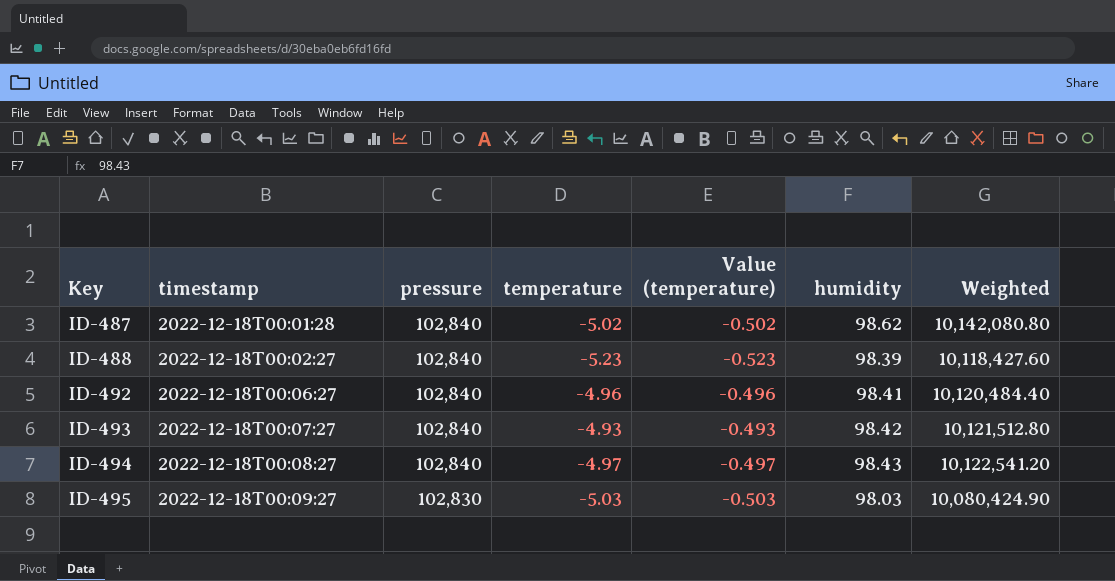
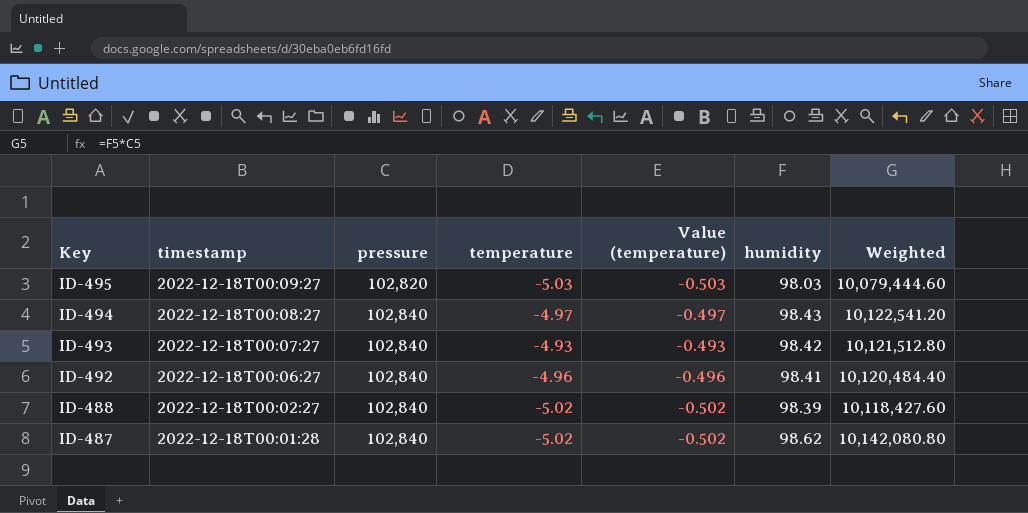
row order: Key ascending -> Key descending
ID-495 | pressure: 102,830 -> 102,820
ID-495 | Weighted: 10,080,424.90 -> 10,079,444.60
ID-488 | temperature: -5.23 -> -5.02
ID-488 | Value (temperature): -0.523 -> -0.502

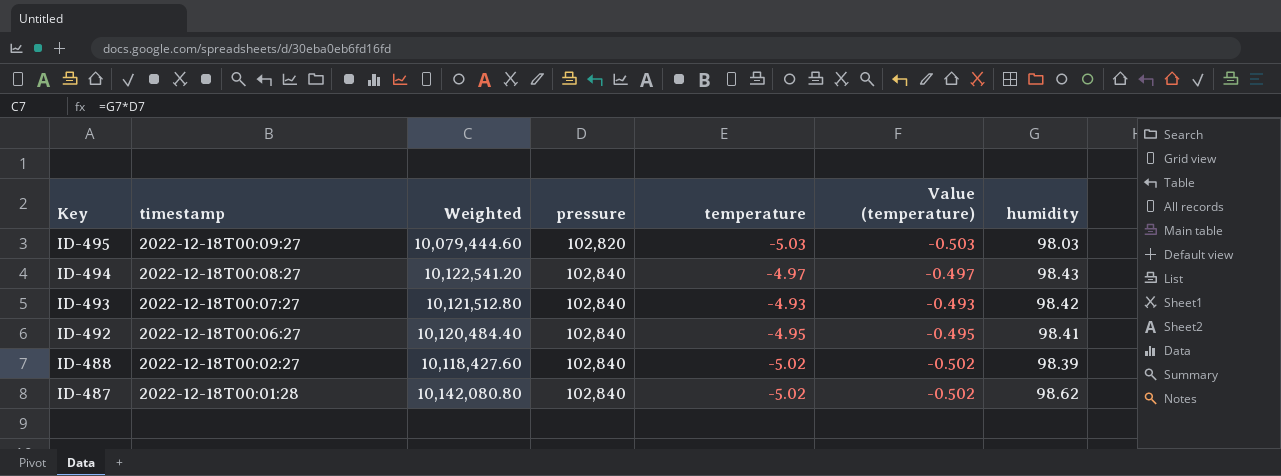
column Weighted | position: 7 -> 3
ID-492 | temperature: -4.96 -> -4.95
ID-492 | Value (temperature): -0.496 -> -0.495

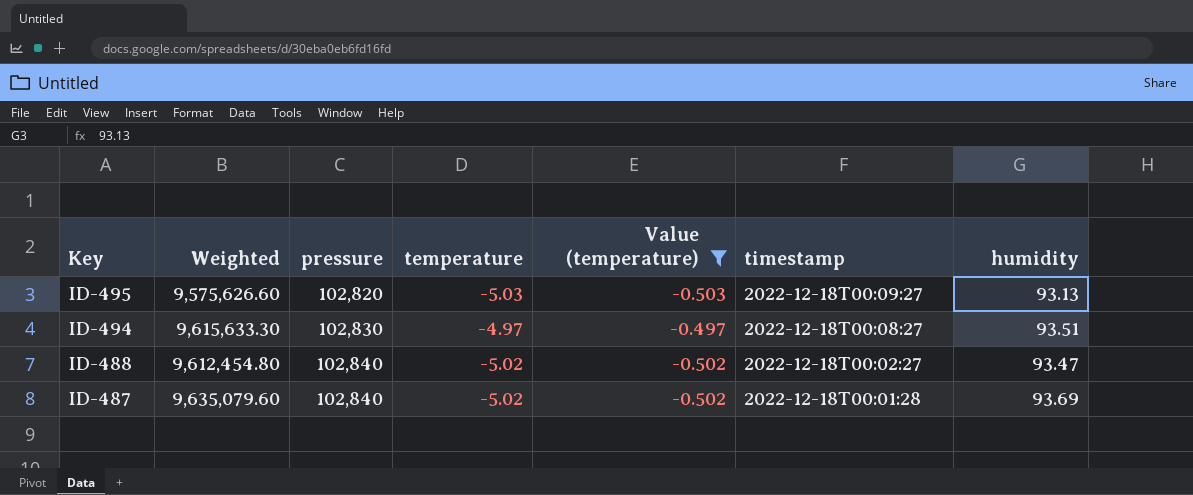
filter: none -> Value (temperature) <= -0.497
column timestamp | position: 2 -> 6
ID-495 | Weighted: 10,079,444.60 -> 9,575,626.60
ID-495 | humidity: 98.03 -> 93.13
ID-494 | Weighted: 10,122,541.20 -> 9,615,633.30
ID-494 | pressure: 102,840 -> 102,830
ID-494 | humidity: 98.43 -> 93.51
ID-488 | Weighted: 10,118,427.60 -> 9,612,454.80
ID-488 | humidity: 98.39 -> 93.47
ID-487 | Weighted: 10,142,080.80 -> 9,635,079.60
ID-487 | humidity: 98.62 -> 93.69

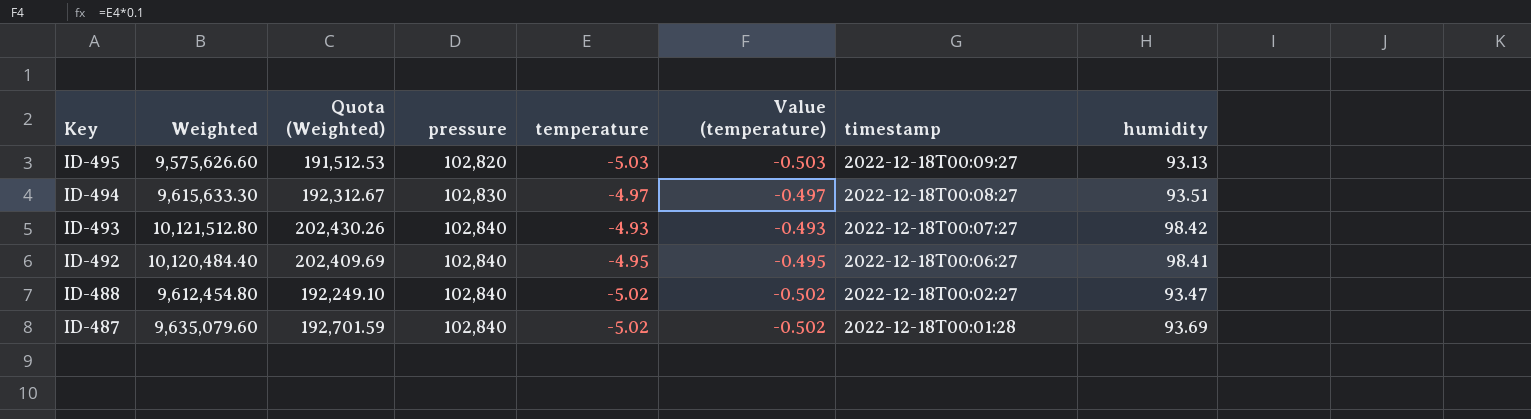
filter: Value (temperature) <= -0.497 -> none
column Quota (Weighted) | formula: none -> [Weighted] * 0.02

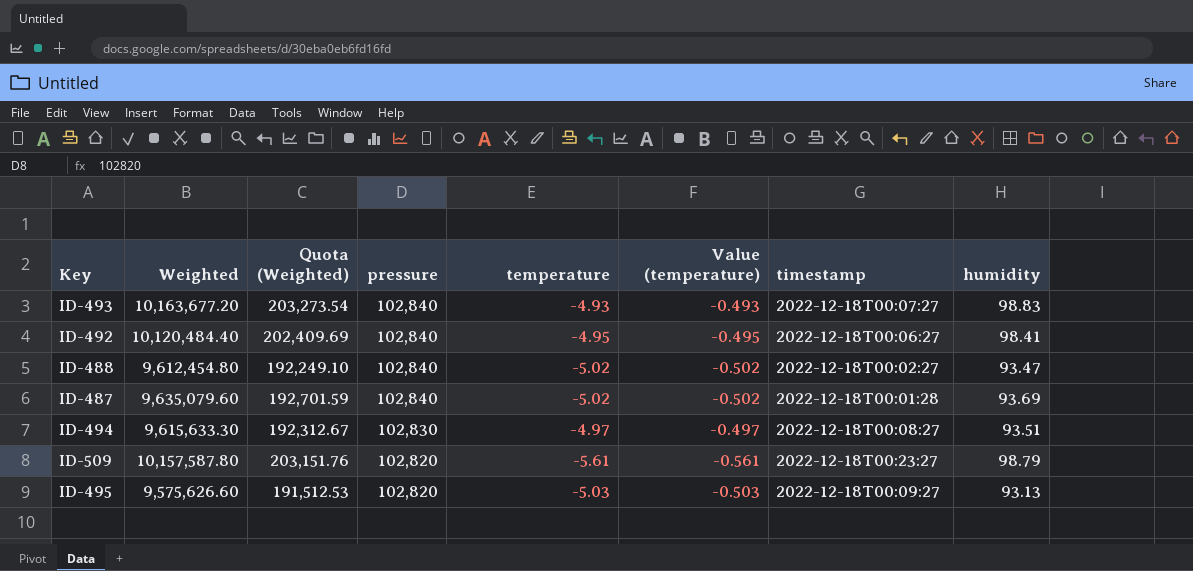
row order: Key descending -> pressure descending
ID-493 | Weighted: 10,121,512.80 -> 10,163,677.20
ID-493 | Quota (Weighted): 202,430.26 -> 203,273.54
ID-493 | humidity: 98.42 -> 98.83
row ID-509: none -> 10,157,587.80 | 203,151.76 | 102,820 | -5.61 | -0.561 | 2022-12-18T00:23:27 | 98.79

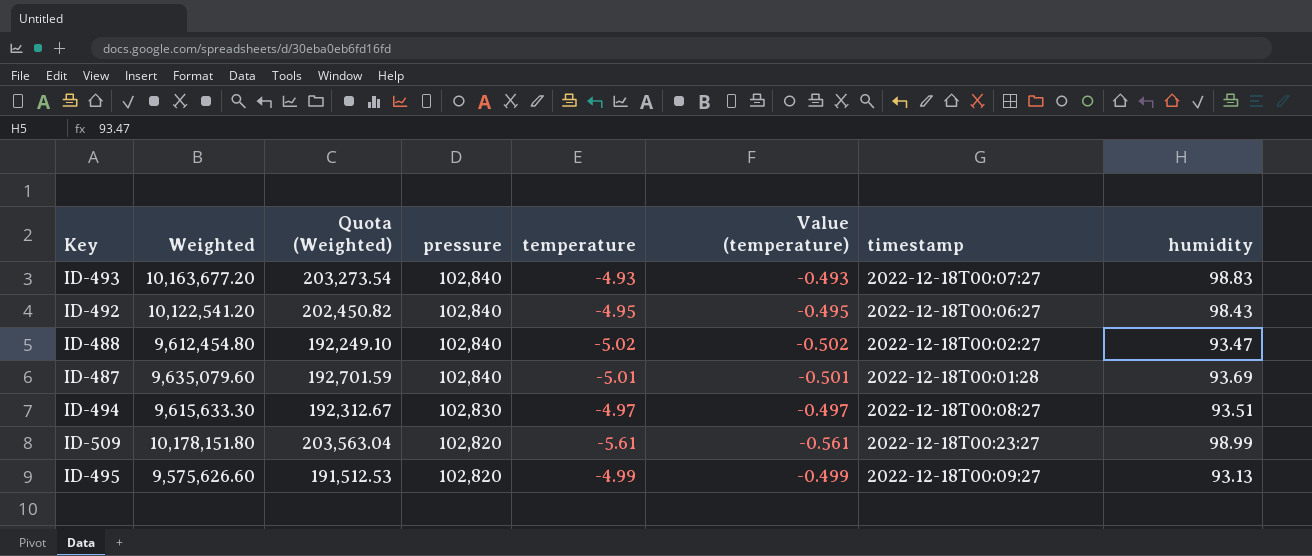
ID-492 | Weighted: 10,120,484.40 -> 10,122,541.20
ID-492 | Quota (Weighted): 202,409.69 -> 202,450.82
ID-492 | humidity: 98.41 -> 98.43
ID-487 | temperature: -5.02 -> -5.01
ID-487 | Value (temperature): -0.502 -> -0.501
ID-509 | Weighted: 10,157,587.80 -> 10,178,151.80
ID-509 | Quota (Weighted): 203,151.76 -> 203,563.04
ID-509 | humidity: 98.79 -> 98.99
ID-495 | temperature: -5.03 -> -4.99
ID-495 | Value (temperature): -0.503 -> -0.499

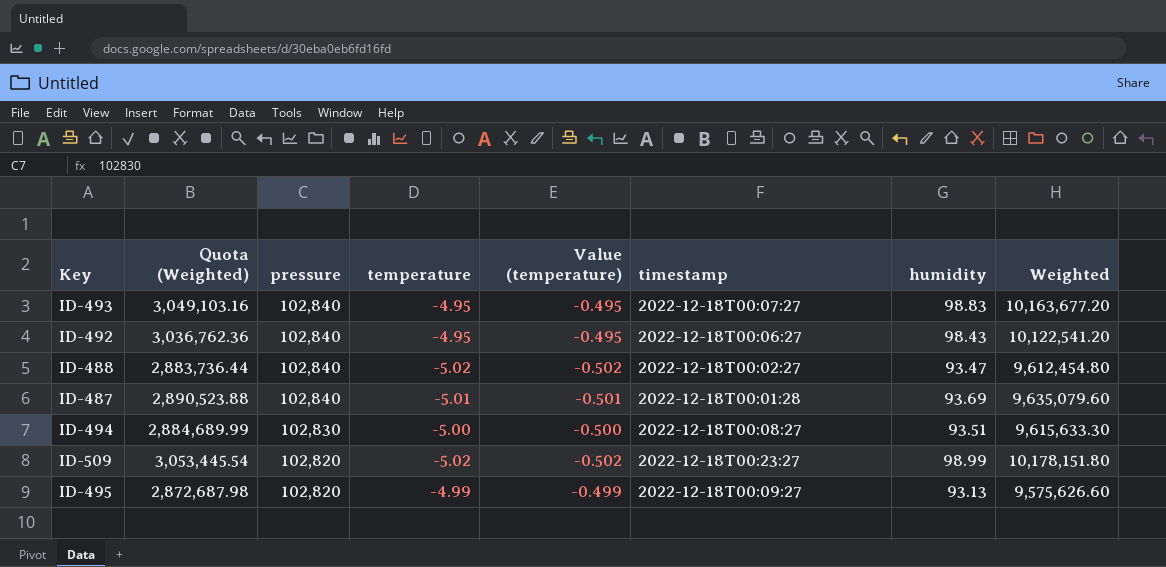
column Quota (Weighted) | formula: [Weighted] * 0.02 -> [Weighted] * 0.3
column Weighted | position: 2 -> 8
ID-493 | temperature: -4.93 -> -4.95
ID-493 | Value (temperature): -0.493 -> -0.495
ID-494 | temperature: -4.97 -> -5.00
ID-494 | Value (temperature): -0.497 -> -0.500
ID-509 | temperature: -5.61 -> -5.02
ID-509 | Value (temperature): -0.561 -> -0.502

